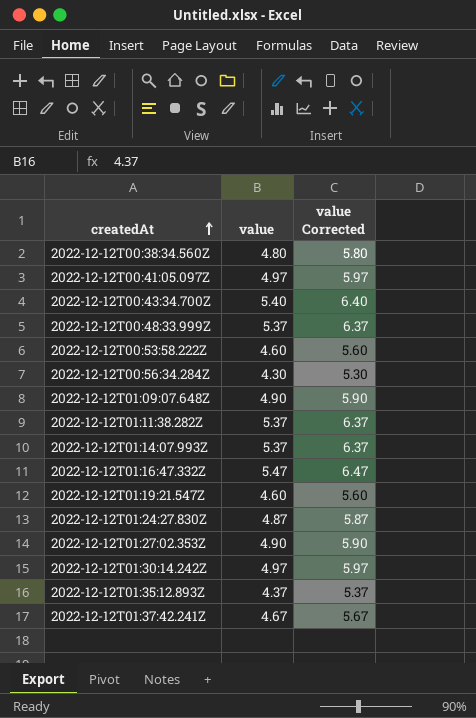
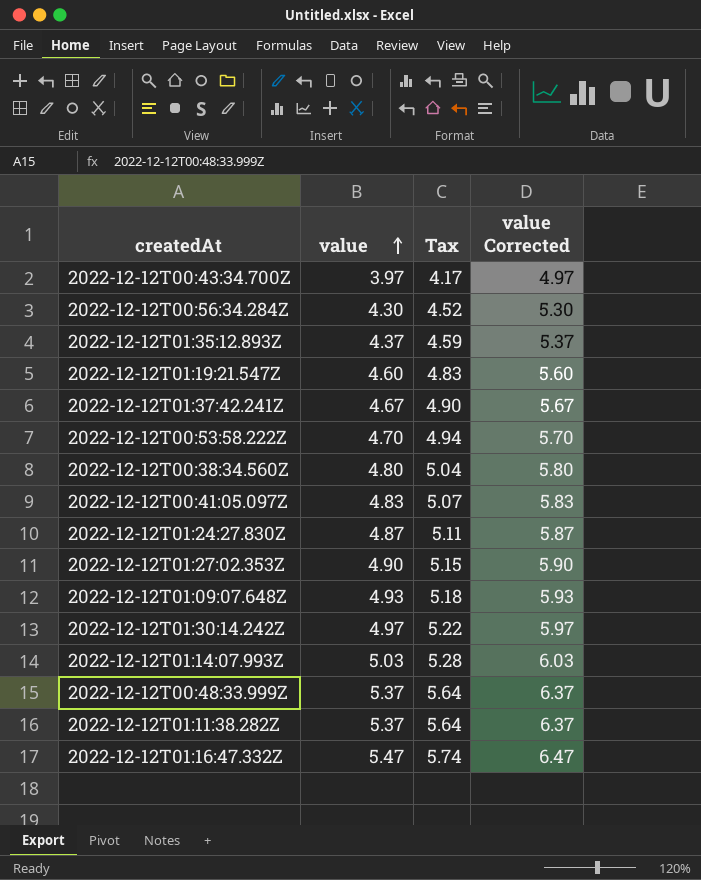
row order: createdAt ascending -> value ascending
column Tax | formula: none -> [value] * 1.05
2022-12-12T00:43:34.700Z | value: 5.40 -> 3.97
2022-12-12T00:43:34.700Z | value Corrected: 6.40 -> 4.97
2022-12-12T00:53:58.222Z | value: 4.60 -> 4.70
2022-12-12T00:53:58.222Z | value Corrected: 5.60 -> 5.70
2022-12-12T00:41:05.097Z | value: 4.97 -> 4.83
2022-12-12T00:41:05.097Z | value Corrected: 5.97 -> 5.83
2022-12-12T01:09:07.648Z | value: 4.90 -> 4.93
2022-12-12T01:09:07.648Z | value Corrected: 5.90 -> 5.93
2022-12-12T01:14:07.993Z | value: 5.37 -> 5.03
2022-12-12T01:14:07.993Z | value Corrected: 6.37 -> 6.03

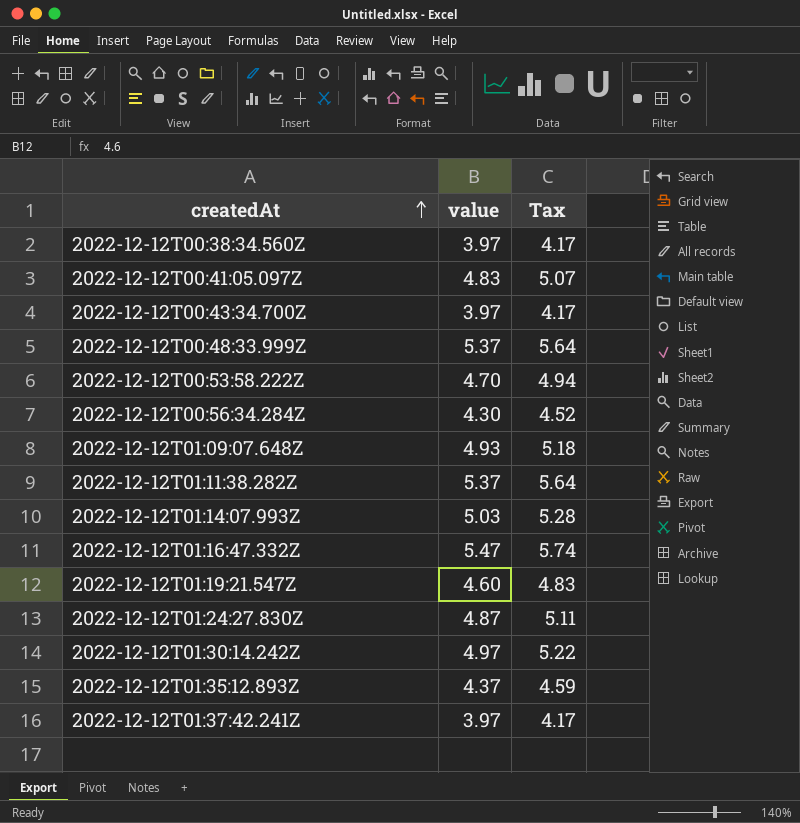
row order: value ascending -> createdAt ascending
column value Corrected | formula: [value] + 1 -> none
row 2022-12-12T01:27:02.353Z: 4.90 | 5.15 | 5.90 -> none
2022-12-12T00:38:34.560Z | value: 4.80 -> 3.97
2022-12-12T00:38:34.560Z | Tax: 5.04 -> 4.17
2022-12-12T01:37:42.241Z | value: 4.67 -> 3.97
2022-12-12T01:37:42.241Z | Tax: 4.90 -> 4.17

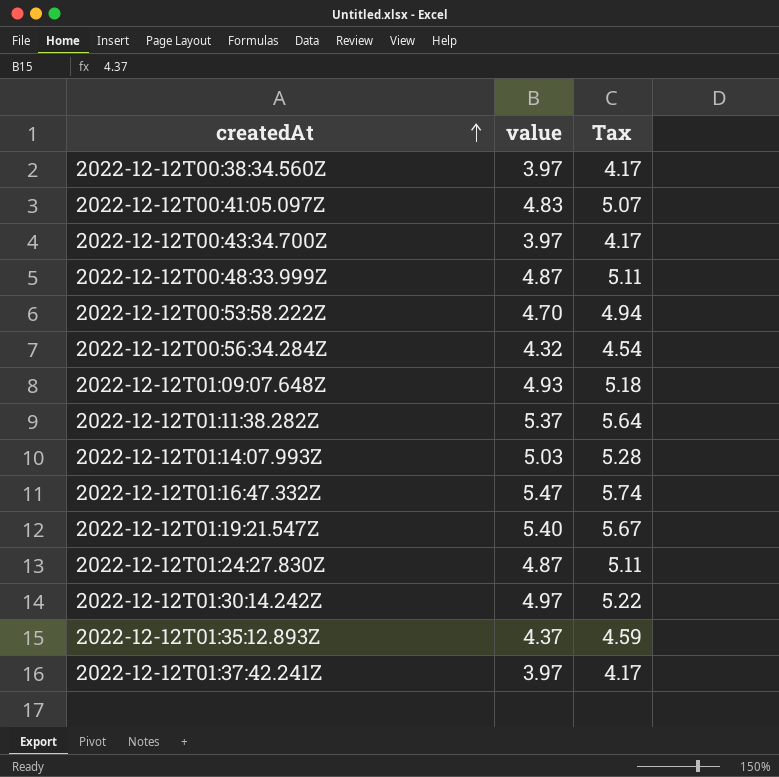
2022-12-12T00:48:33.999Z | value: 5.37 -> 4.87
2022-12-12T00:48:33.999Z | Tax: 5.64 -> 5.11
2022-12-12T00:56:34.284Z | value: 4.30 -> 4.32
2022-12-12T00:56:34.284Z | Tax: 4.52 -> 4.54
2022-12-12T01:19:21.547Z | value: 4.60 -> 5.40
2022-12-12T01:19:21.547Z | Tax: 4.83 -> 5.67

